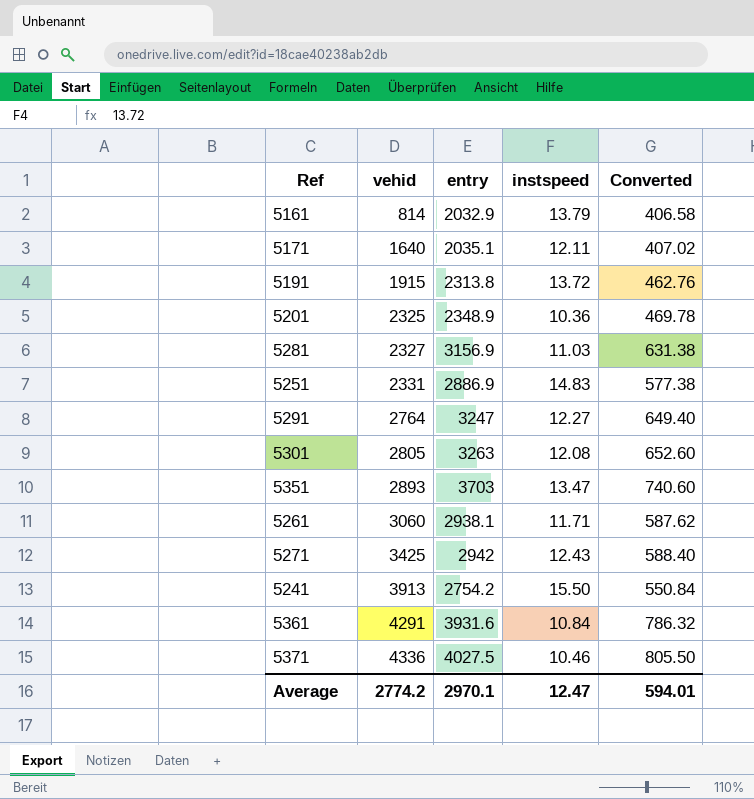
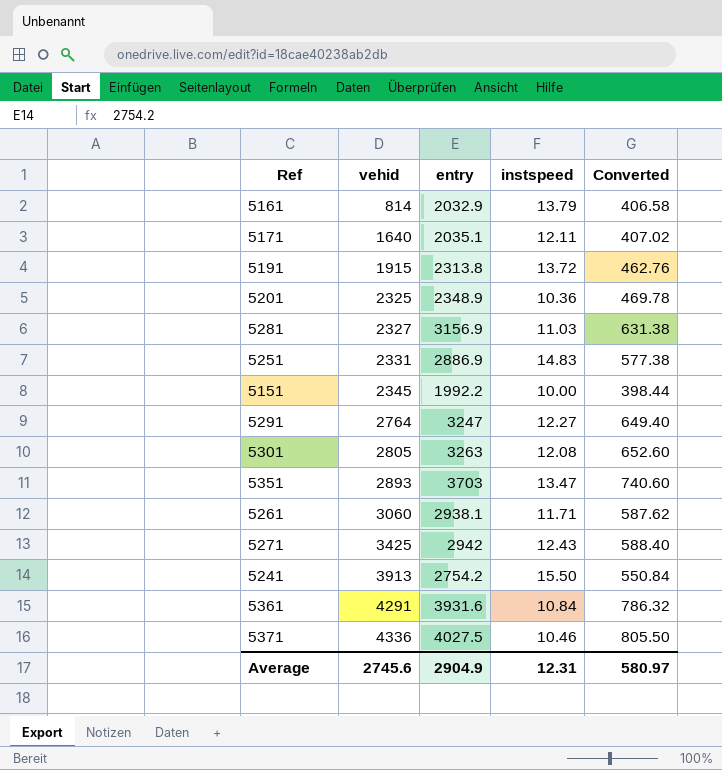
row 5151: none -> 2345 | 1992.2 | 10.00 | 398.44
Average | vehid: 2774.2 -> 2745.6
Average | entry: 2970.1 -> 2904.9
Average | instspeed: 12.47 -> 12.31
Average | Converted: 594.01 -> 580.97

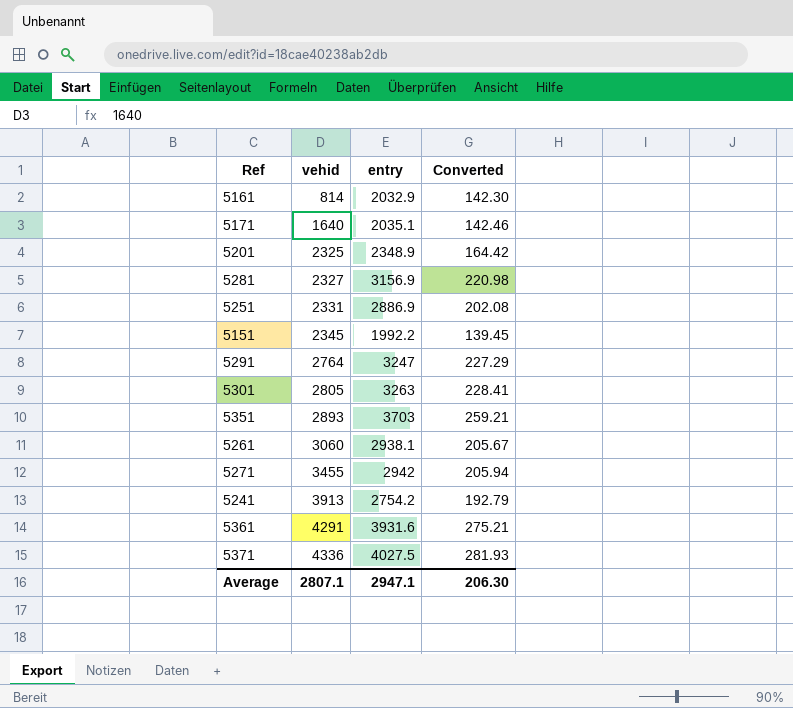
column instspeed | position: 4 -> none
column Converted | formula: [entry] * 0.2 -> [entry] * 0.07
row 5191: 1915 | 2313.8 | 13.72 | 462.76 -> none
5271 | vehid: 3425 -> 3455
Average | vehid: 2745.6 -> 2807.1
Average | entry: 2904.9 -> 2947.1
Average | Converted: 580.97 -> 206.30

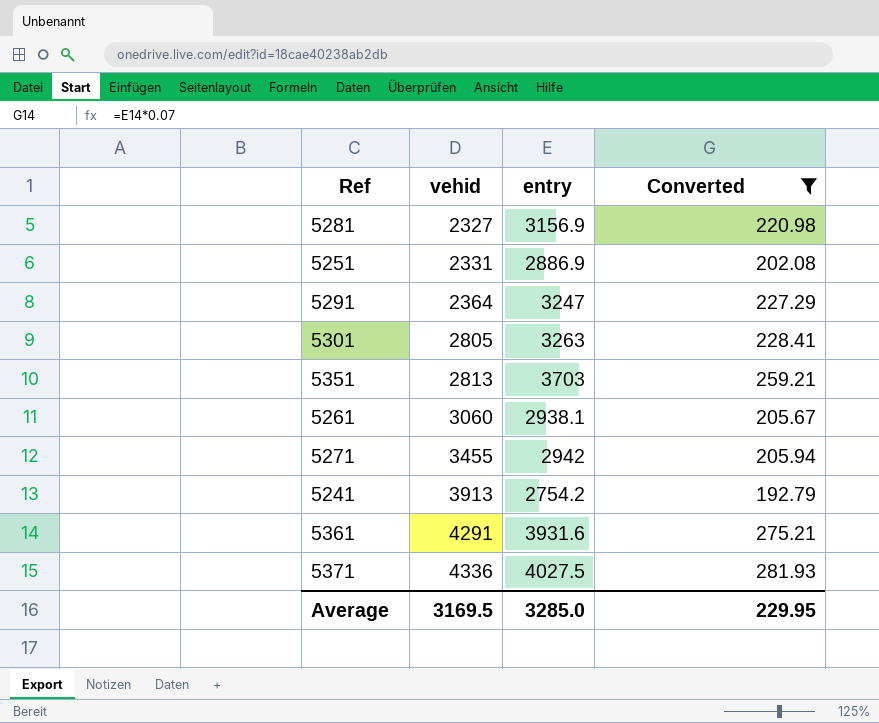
filter: none -> Converted >= 192.79
5291 | vehid: 2764 -> 2364
5351 | vehid: 2893 -> 2813
Average | vehid: 2807.1 -> 3169.5
Average | entry: 2947.1 -> 3285.0
Average | Converted: 206.30 -> 229.95

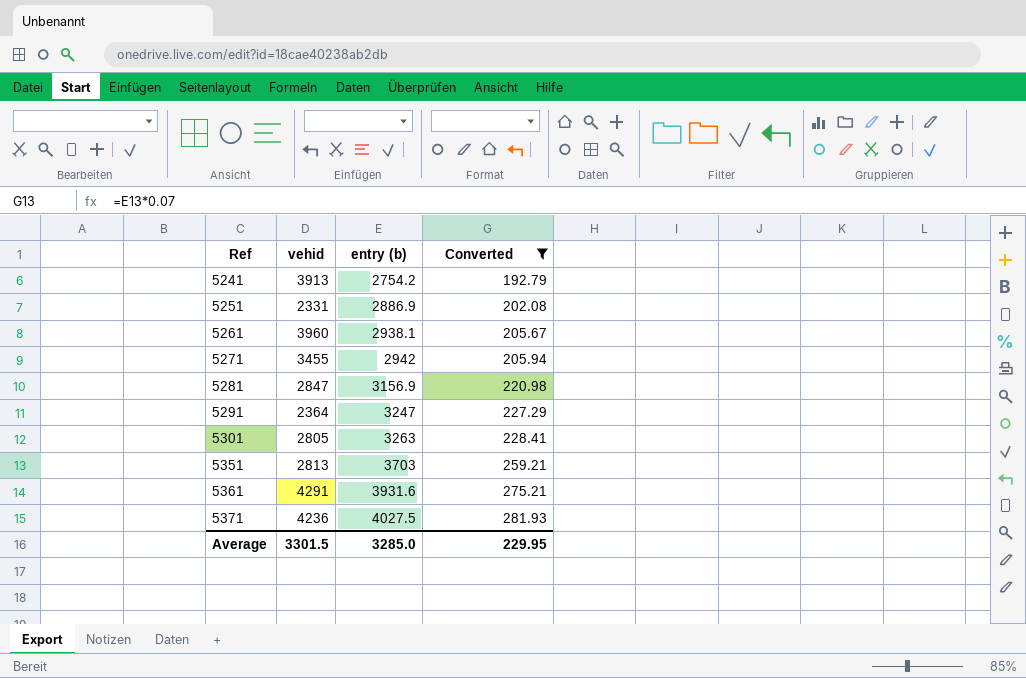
row order: vehid ascending -> Ref ascending
column name: entry -> entry (b)
5261 | vehid: 3060 -> 3960
5281 | vehid: 2327 -> 2847
5371 | vehid: 4336 -> 4236
Average | vehid: 3169.5 -> 3301.5

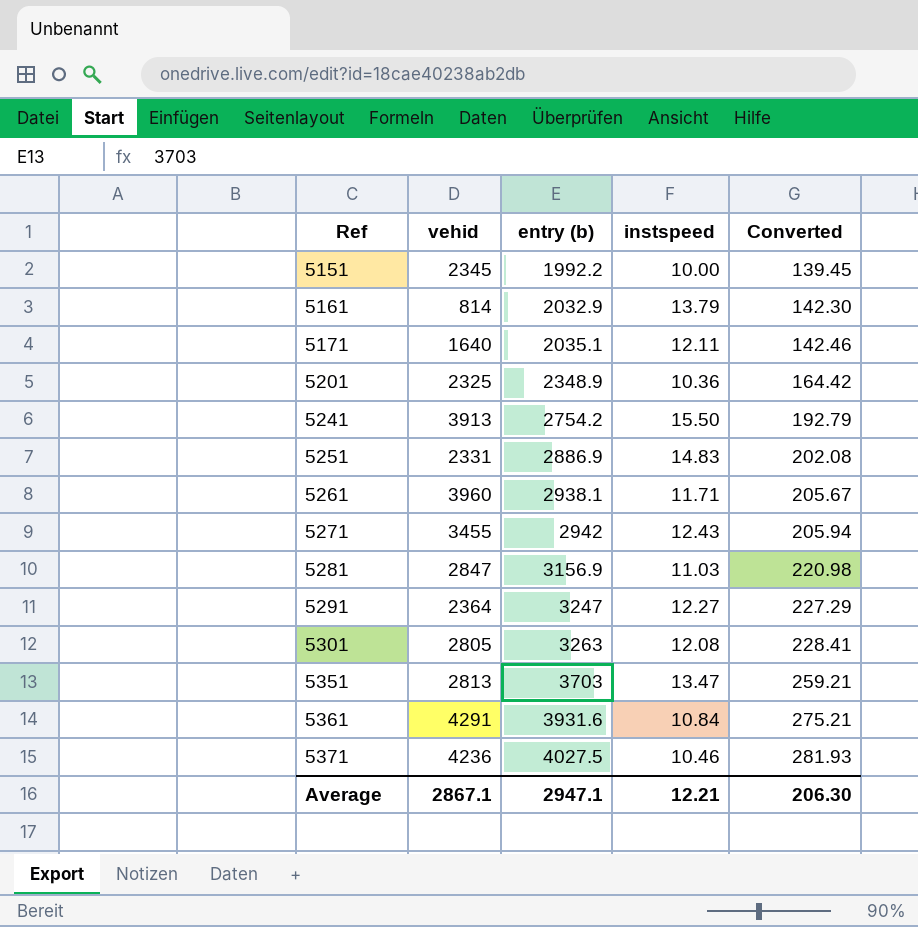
filter: Converted >= 192.79 -> none
column instspeed | position: none -> 4
Average | vehid: 3301.5 -> 2867.1
Average | entry (b): 3285.0 -> 2947.1
Average | Converted: 229.95 -> 206.30

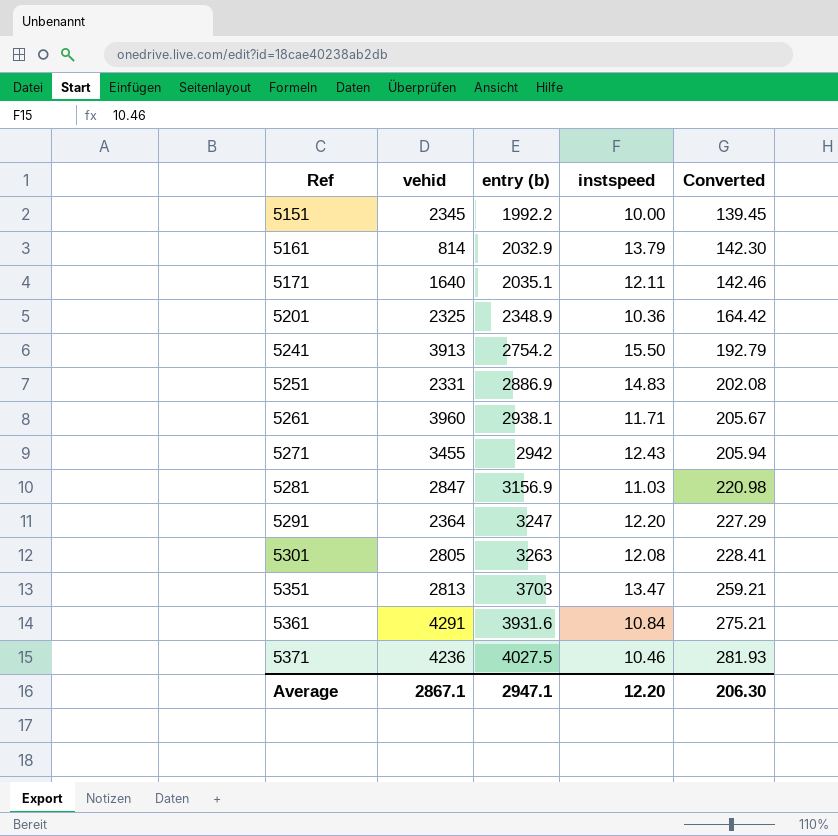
5291 | instspeed: 12.27 -> 12.20
Average | instspeed: 12.21 -> 12.20

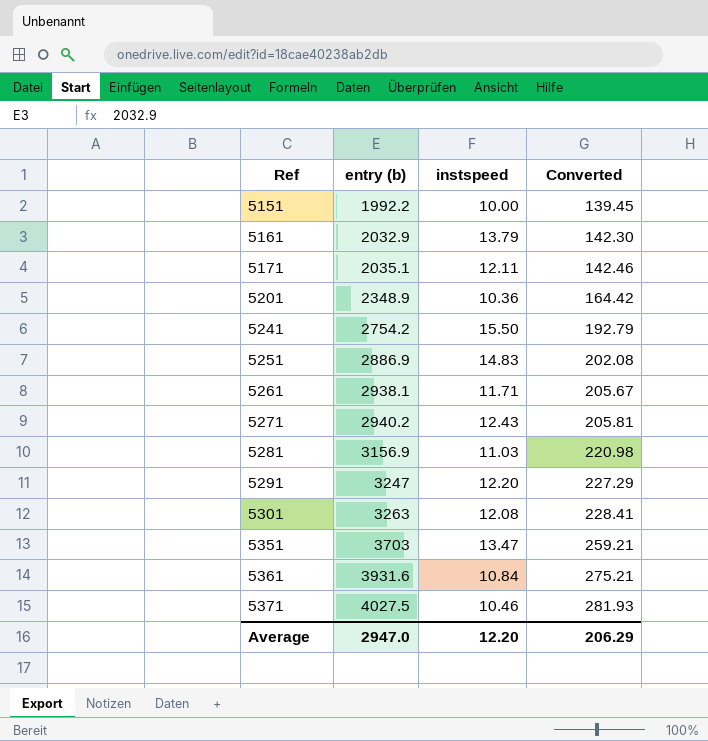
column vehid | position: 2 -> none
5271 | entry (b): 2942 -> 2940.2
5271 | Converted: 205.94 -> 205.81
Average | entry (b): 2947.1 -> 2947.0
Average | Converted: 206.30 -> 206.29

